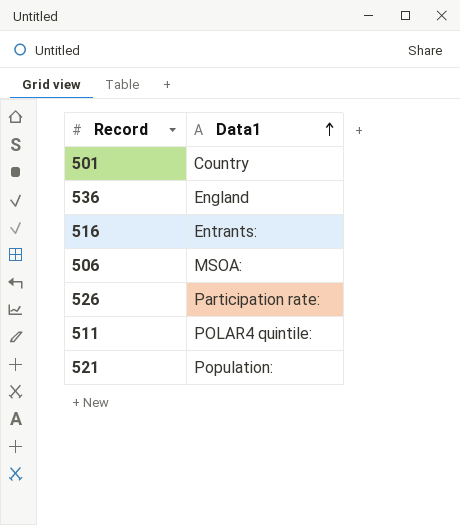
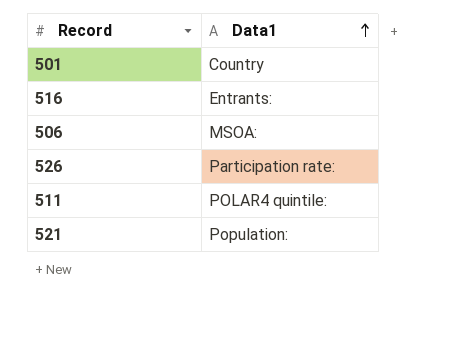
row 536: England -> none

